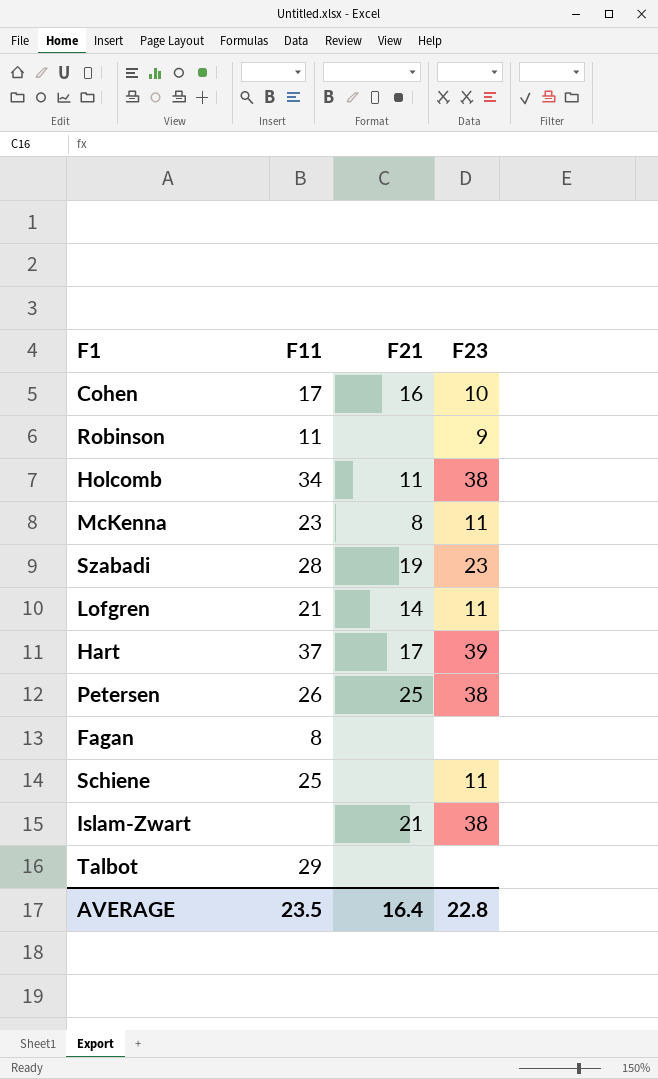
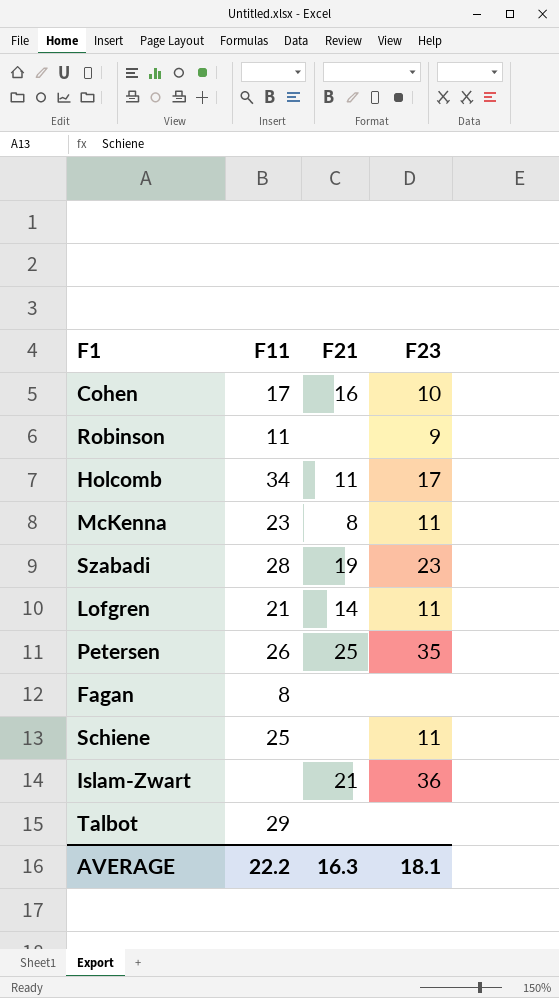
row Hart: 37 | 17 | 39 -> none
Holcomb | F23: 38 -> 17
Petersen | F23: 38 -> 35
Islam-Zwart | F23: 38 -> 36
AVERAGE | F11: 23.5 -> 22.2
AVERAGE | F21: 16.4 -> 16.3
AVERAGE | F23: 22.8 -> 18.1

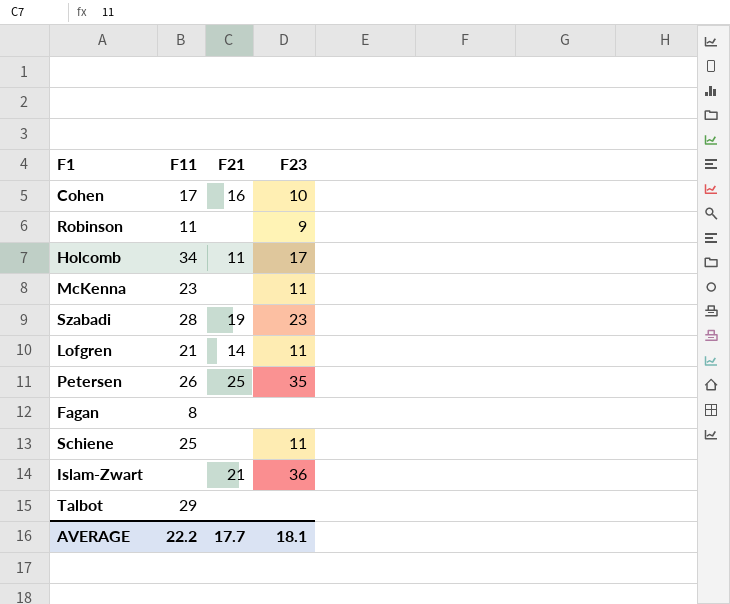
McKenna | F21: 8 -> none
AVERAGE | F21: 16.3 -> 17.7

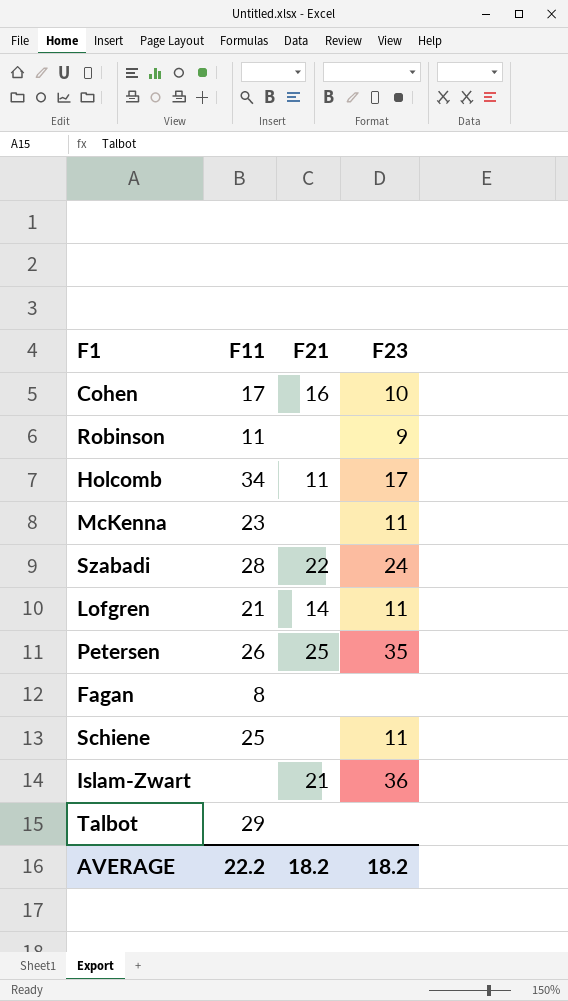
Szabadi | F21: 19 -> 22
Szabadi | F23: 23 -> 24
AVERAGE | F21: 17.7 -> 18.2
AVERAGE | F23: 18.1 -> 18.2

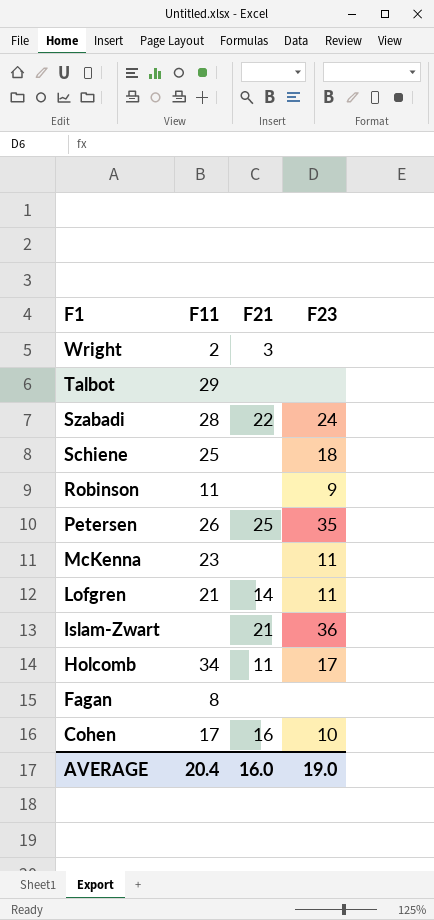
row order: none -> F1 descending
row Wright: none -> 2 | 3 | none
Schiene | F23: 11 -> 18
AVERAGE | F11: 22.2 -> 20.4
AVERAGE | F21: 18.2 -> 16.0
AVERAGE | F23: 18.2 -> 19.0

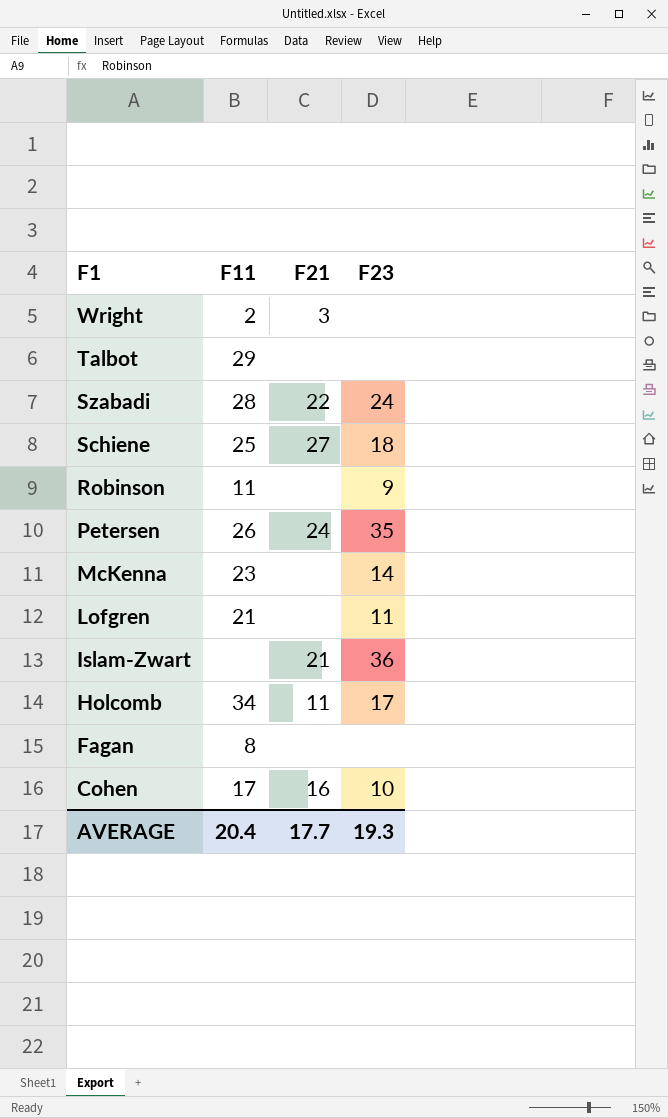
Schiene | F21: none -> 27
Petersen | F21: 25 -> 24
McKenna | F23: 11 -> 14
Lofgren | F21: 14 -> none
AVERAGE | F21: 16.0 -> 17.7
AVERAGE | F23: 19.0 -> 19.3

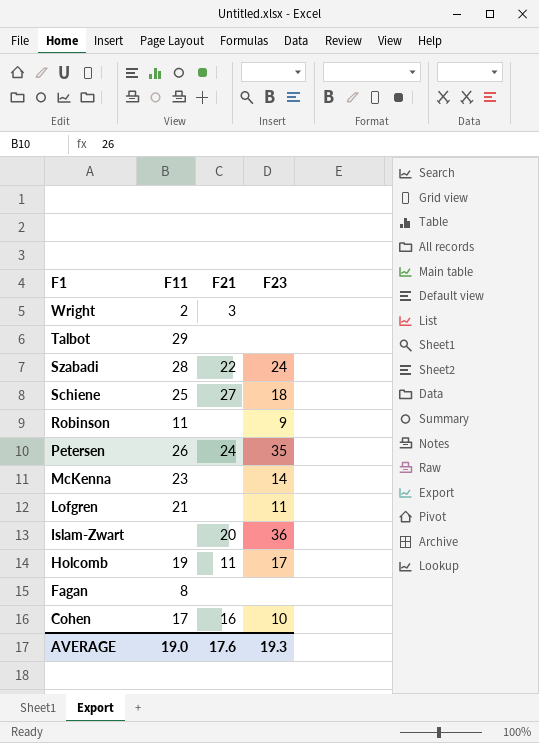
Islam-Zwart | F21: 21 -> 20
Holcomb | F11: 34 -> 19
AVERAGE | F11: 20.4 -> 19.0
AVERAGE | F21: 17.7 -> 17.6

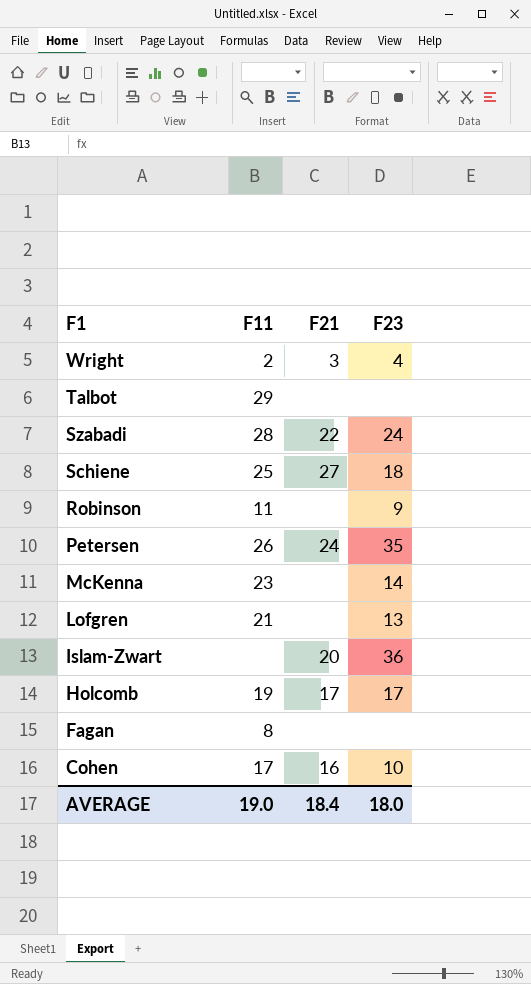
Wright | F23: none -> 4
Lofgren | F23: 11 -> 13
Holcomb | F21: 11 -> 17
AVERAGE | F21: 17.6 -> 18.4
AVERAGE | F23: 19.3 -> 18.0

